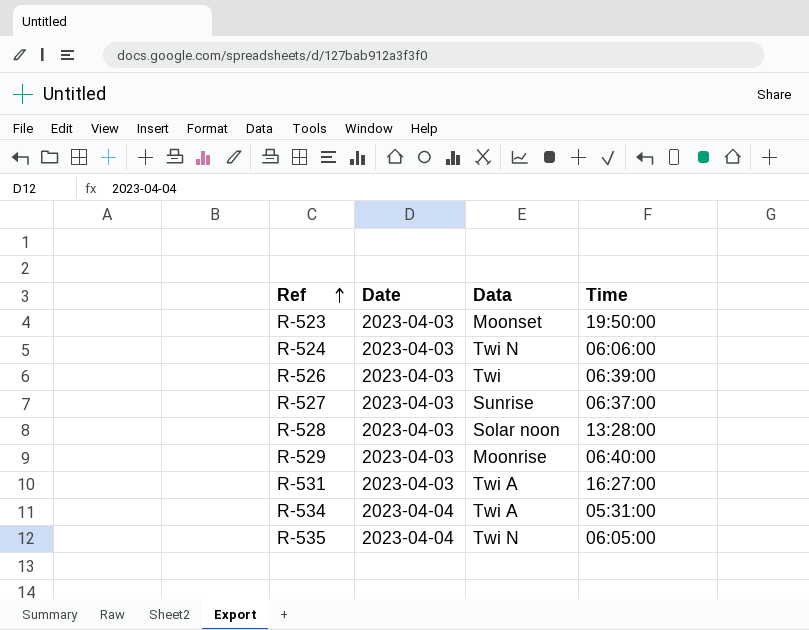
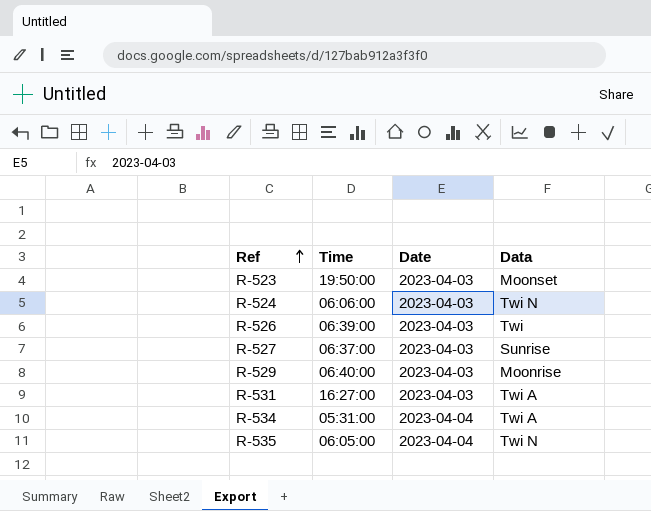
column Time | position: 4 -> 2
row R-528: 2023-04-03 | Solar noon | 13:28:00 -> none

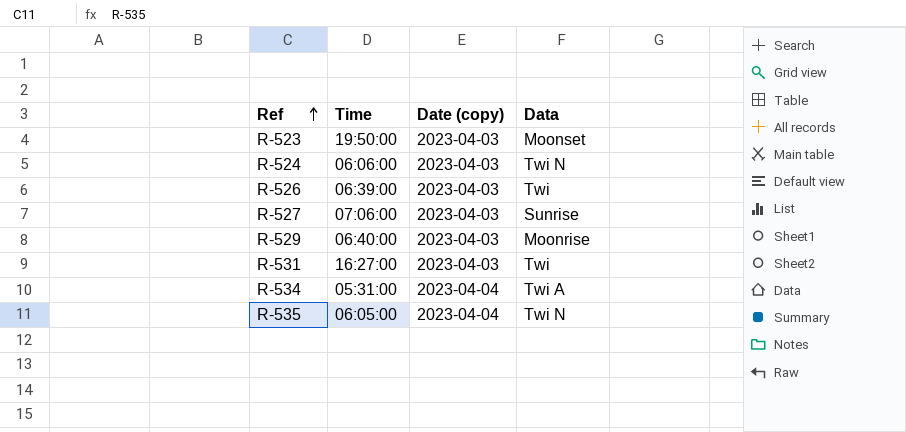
column name: Date -> Date (copy)
R-527 | Time: 06:37:00 -> 07:06:00
R-531 | Data: Twi A -> Twi

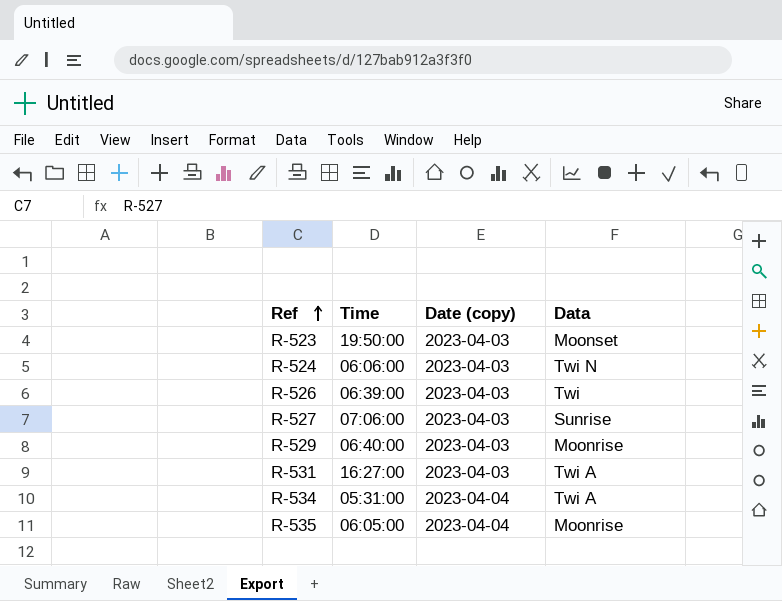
R-531 | Data: Twi -> Twi A
R-535 | Data: Twi N -> Moonrise

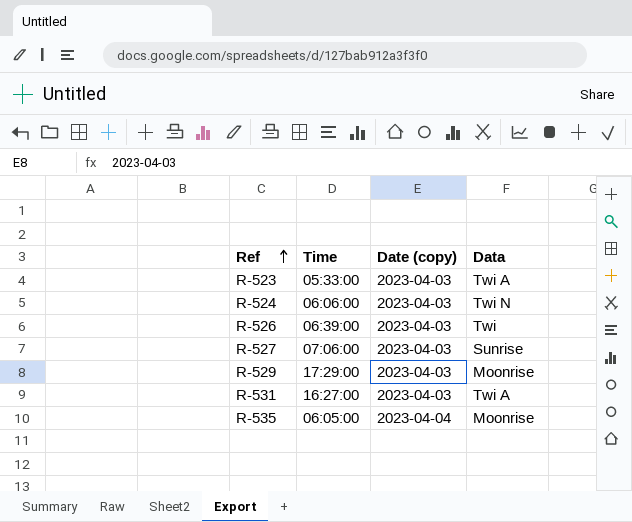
row R-534: 05:31:00 | 2023-04-04 | Twi A -> none
R-523 | Time: 19:50:00 -> 05:33:00
R-523 | Data: Moonset -> Twi A
R-529 | Time: 06:40:00 -> 17:29:00

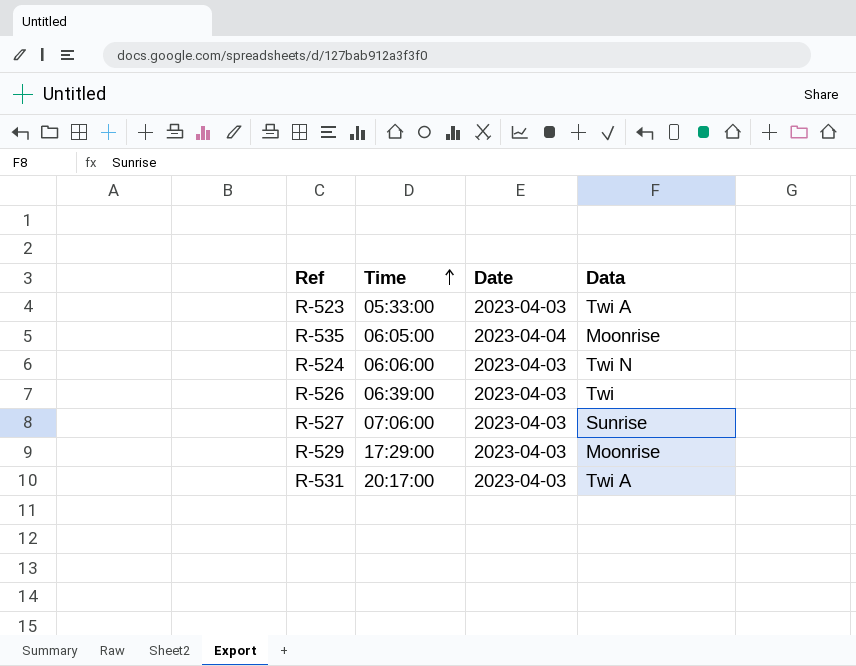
row order: Ref ascending -> Time ascending
column name: Date (copy) -> Date
R-531 | Time: 16:27:00 -> 20:17:00

